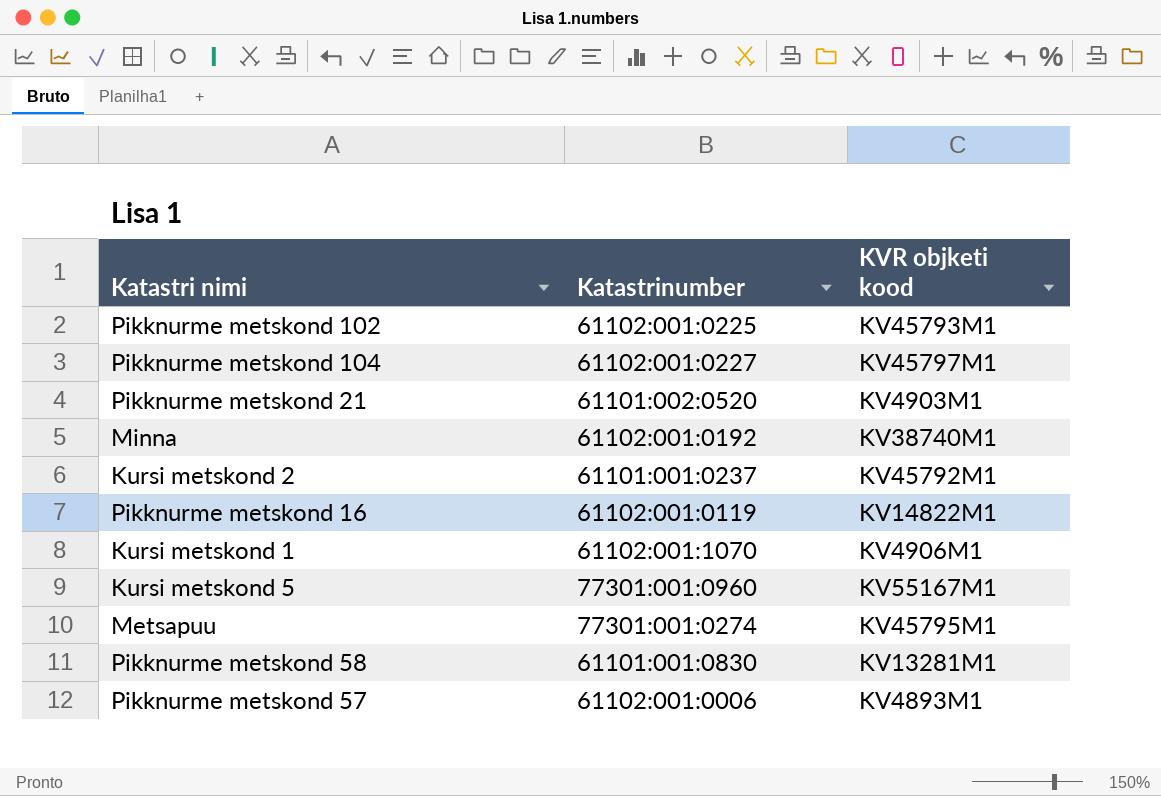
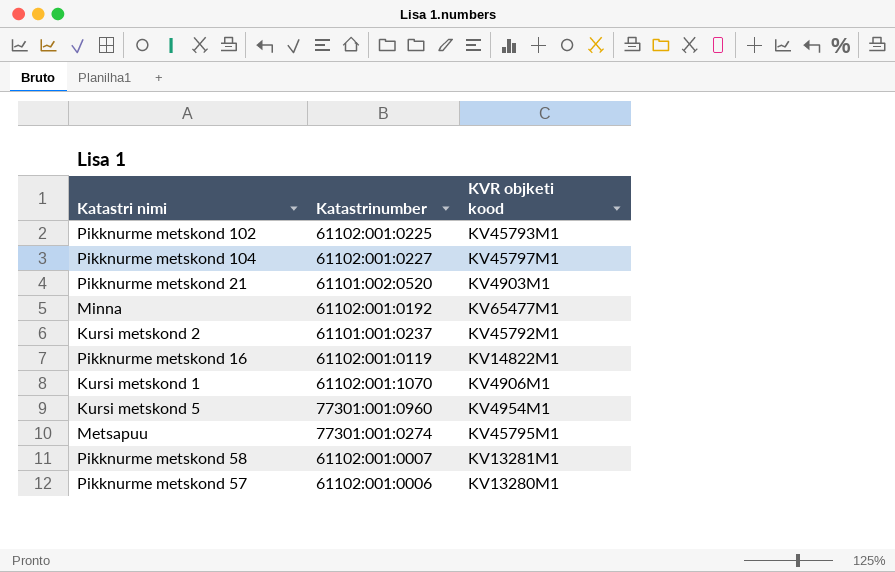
Minna | KVR objketi kood: KV38740M1 -> KV65477M1
Kursi metskond 5 | KVR objketi kood: KV55167M1 -> KV4954M1
Pikknurme metskond 58 | Katastrinumber: 61101:001:0830 -> 61102:001:0007
Pikknurme metskond 57 | KVR objketi kood: KV4893M1 -> KV13280M1

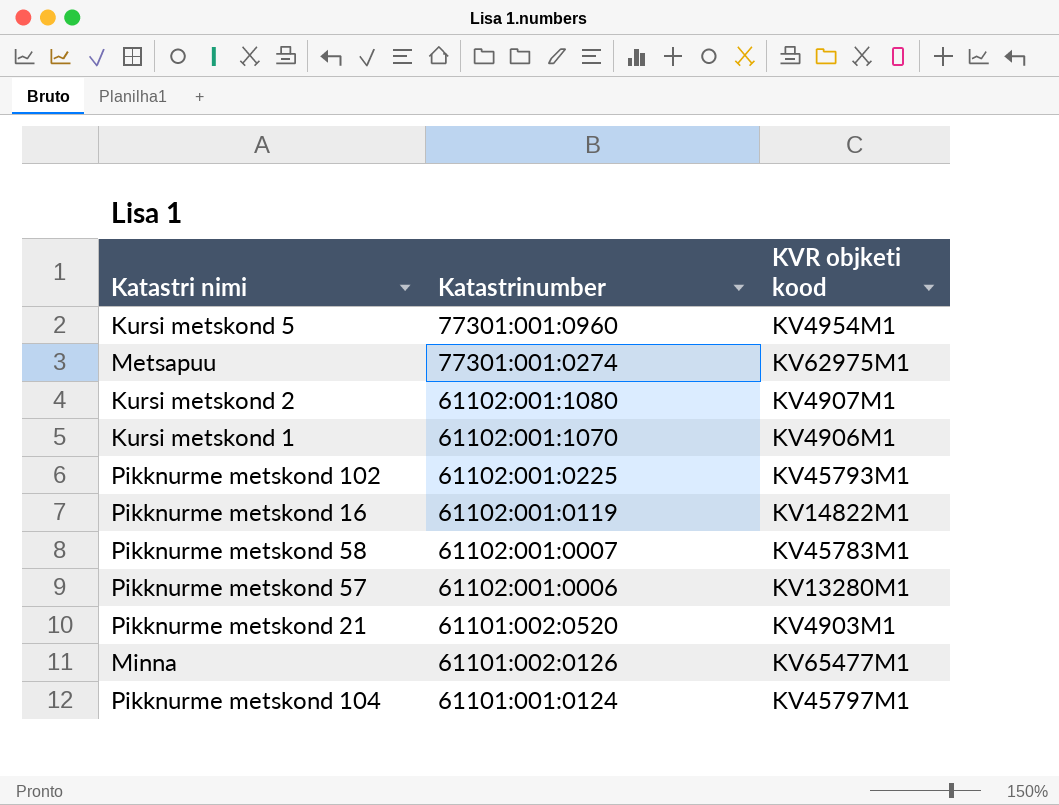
row order: none -> Katastrinumber descending
Metsapuu | KVR objketi kood: KV45795M1 -> KV62975M1
Kursi metskond 2 | Katastrinumber: 61101:001:0237 -> 61102:001:1080
Kursi metskond 2 | KVR objketi kood: KV45792M1 -> KV4907M1
Pikknurme metskond 58 | KVR objketi kood: KV13281M1 -> KV45783M1
Minna | Katastrinumber: 61102:001:0192 -> 61101:002:0126
Pikknurme metskond 104 | Katastrinumber: 61102:001:0227 -> 61101:001:0124

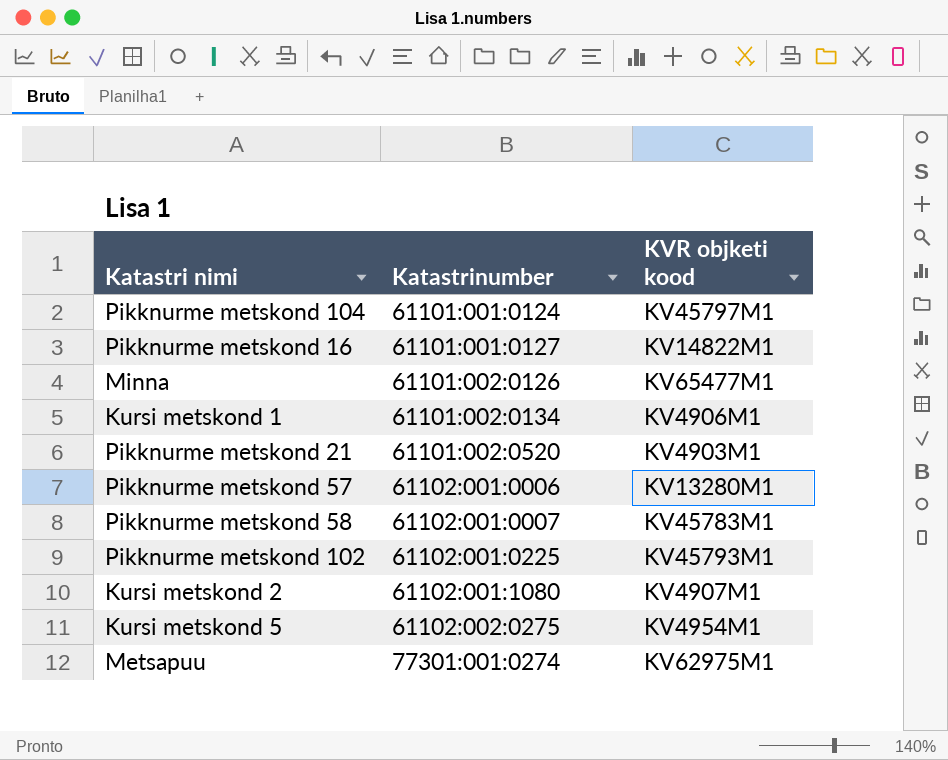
row order: Katastrinumber descending -> Katastrinumber ascending
Pikknurme metskond 16 | Katastrinumber: 61102:001:0119 -> 61101:001:0127
Kursi metskond 1 | Katastrinumber: 61102:001:1070 -> 61101:002:0134
Kursi metskond 5 | Katastrinumber: 77301:001:0960 -> 61102:002:0275

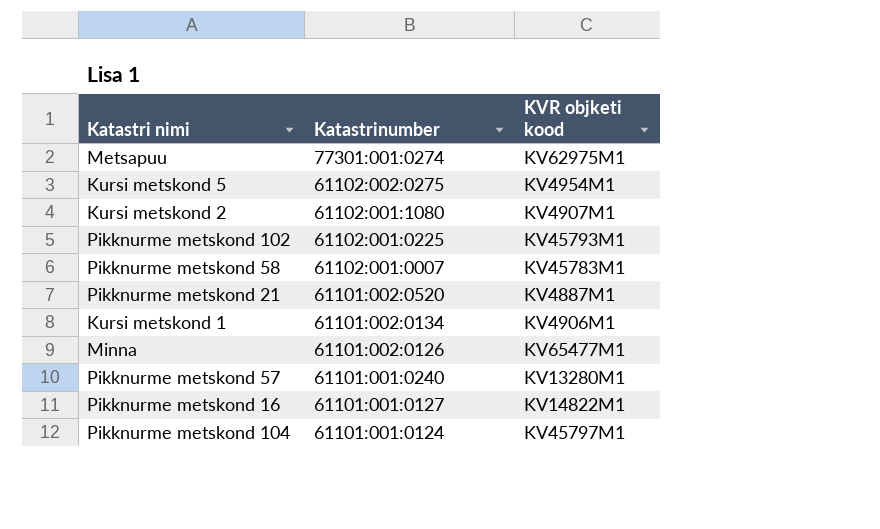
row order: Katastrinumber ascending -> Katastrinumber descending
Pikknurme metskond 21 | KVR objketi kood: KV4903M1 -> KV4887M1
Pikknurme metskond 57 | Katastrinumber: 61102:001:0006 -> 61101:001:0240

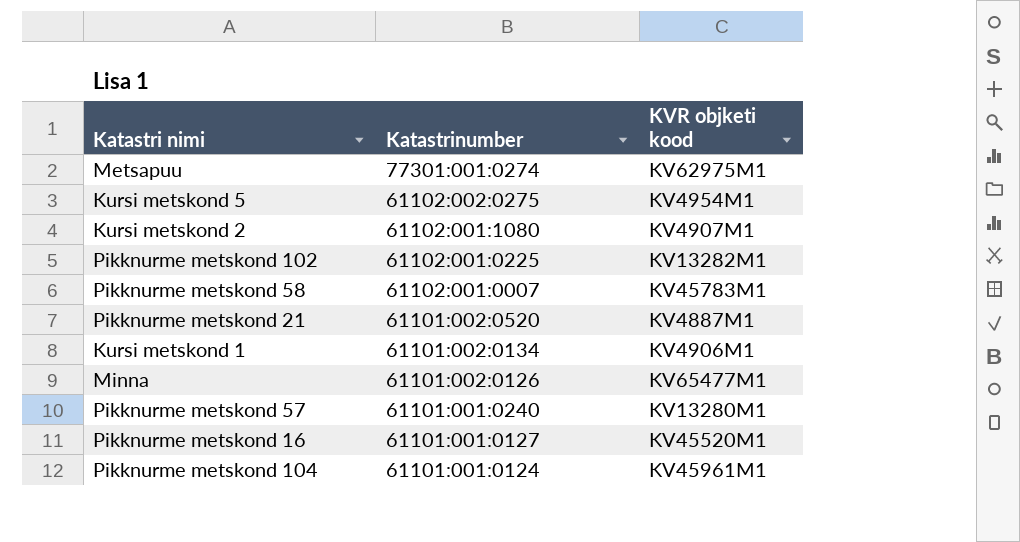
Pikknurme metskond 102 | KVR objketi kood: KV45793M1 -> KV13282M1
Pikknurme metskond 16 | KVR objketi kood: KV14822M1 -> KV45520M1
Pikknurme metskond 104 | KVR objketi kood: KV45797M1 -> KV45961M1

